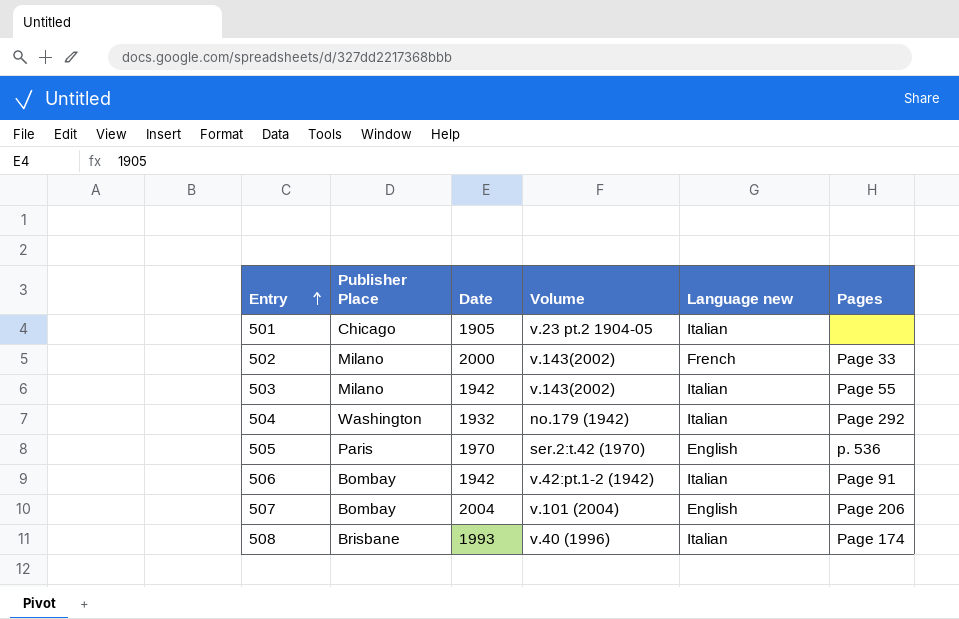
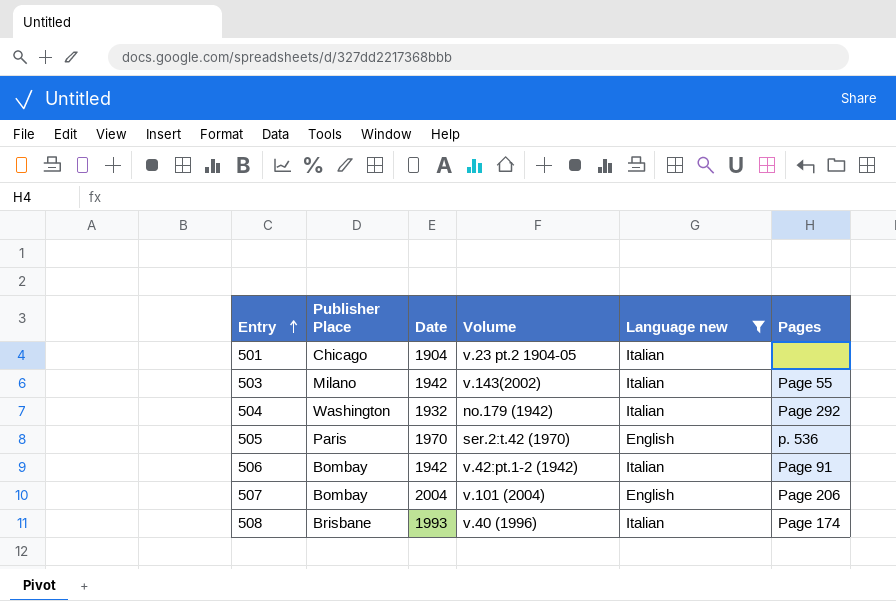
filter: none -> Language new != French
501 | Date: 1905 -> 1904

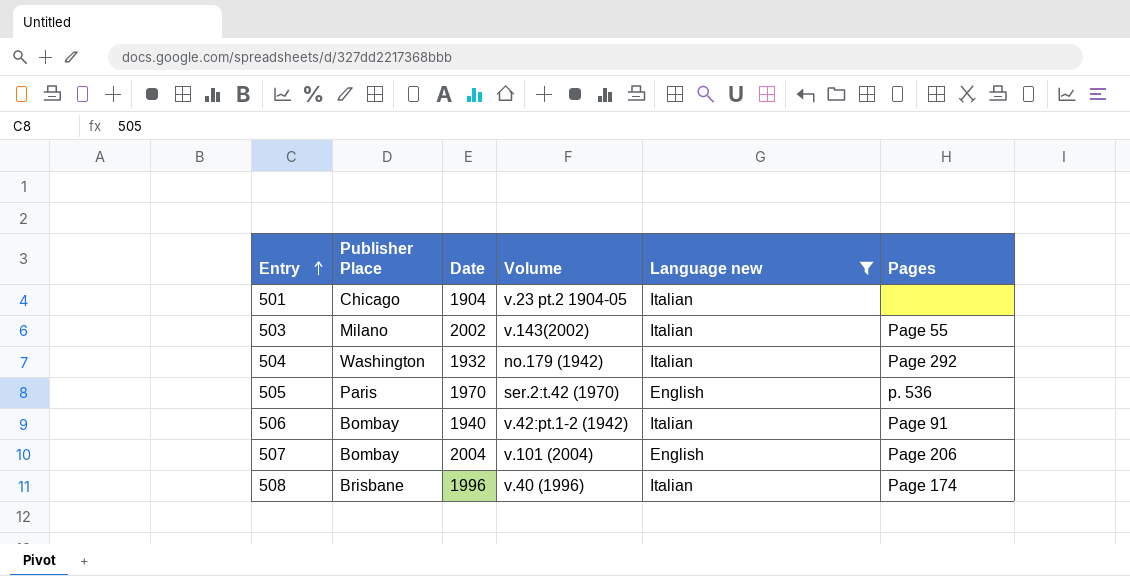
503 | Date: 1942 -> 2002
506 | Date: 1942 -> 1940
508 | Date: 1993 -> 1996

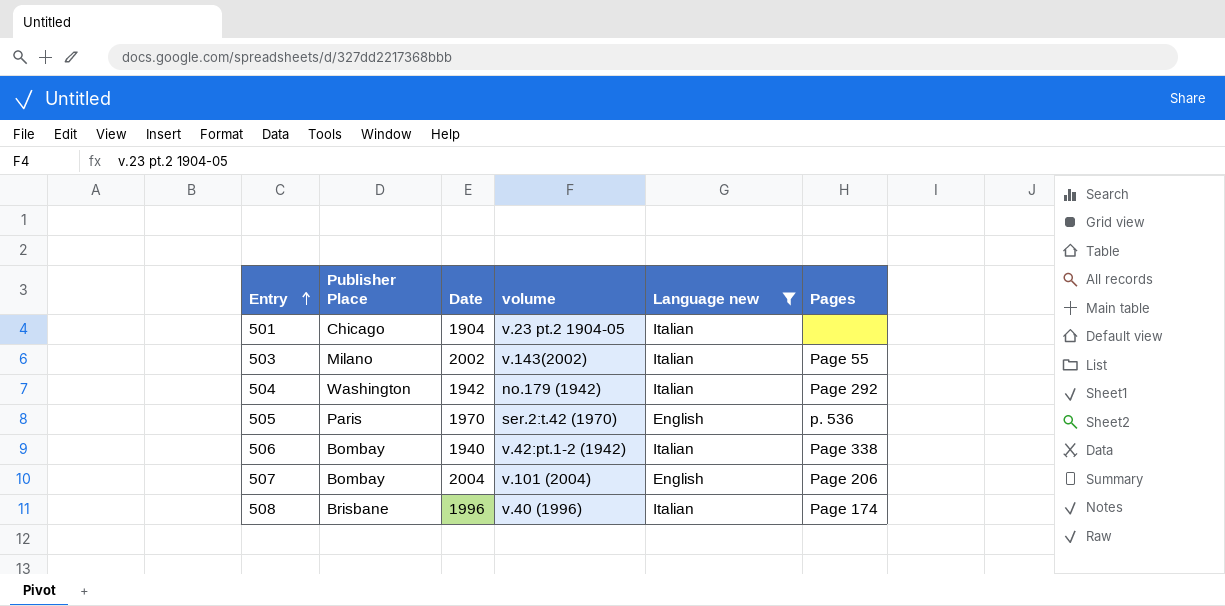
column name: Volume -> volume
504 | Date: 1932 -> 1942
506 | Pages: Page 91 -> Page 338

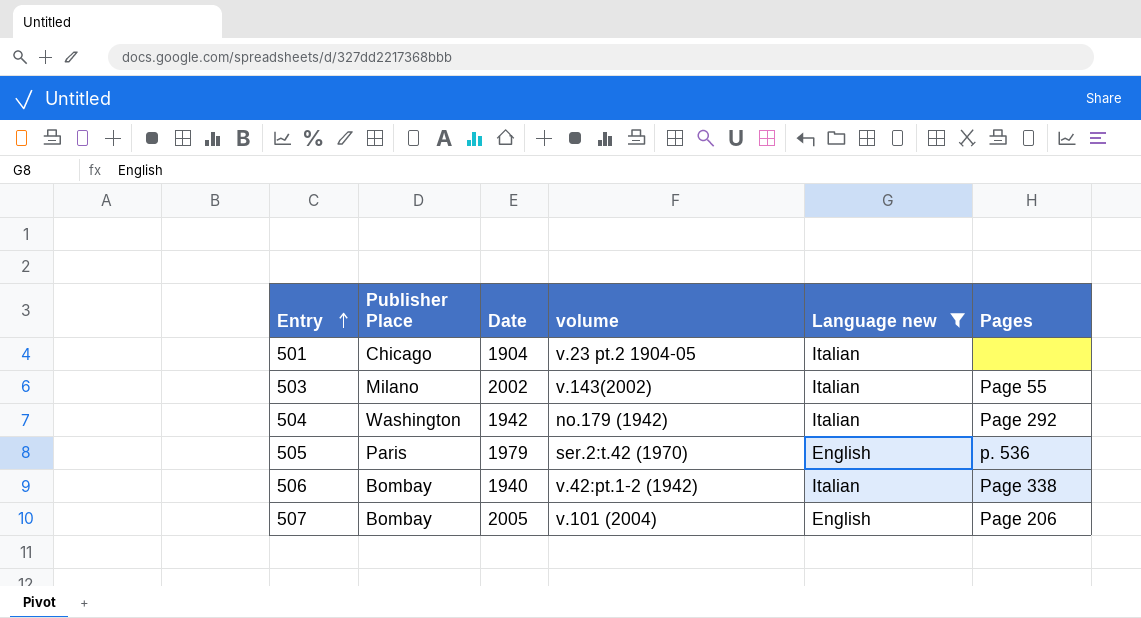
row 508: Brisbane | 1996 | v.40 (1996) | Italian | Page 174 -> none
505 | Date: 1970 -> 1979
507 | Date: 2004 -> 2005

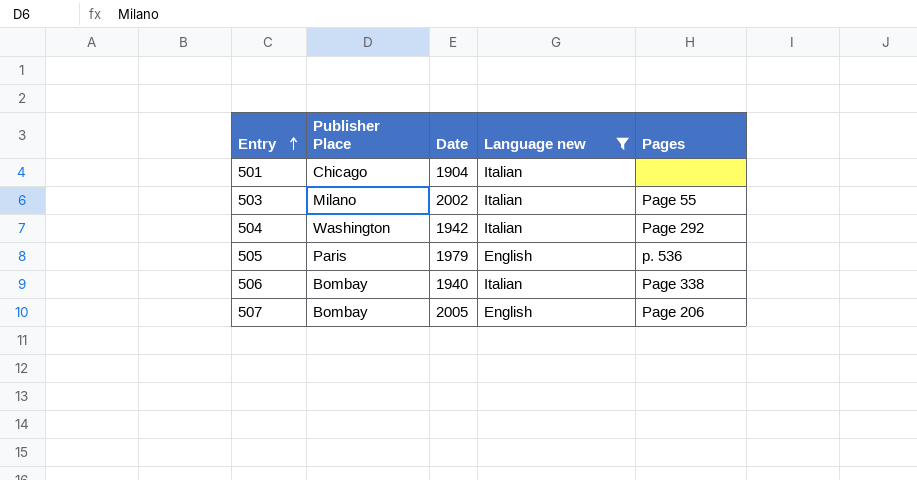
column volume | position: 4 -> none

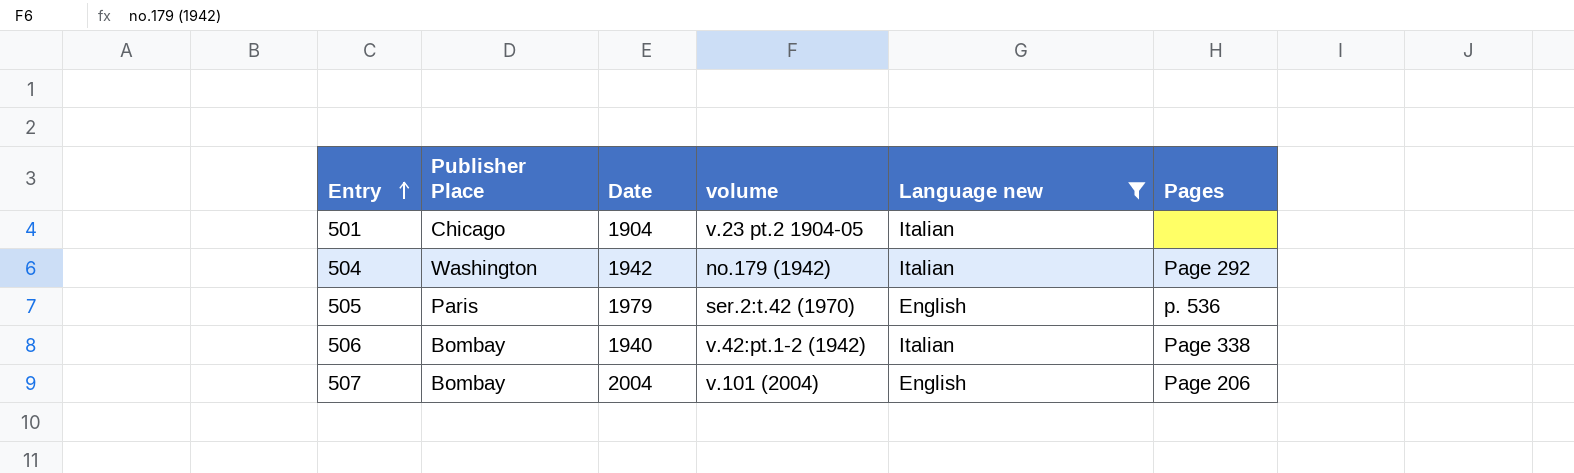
column volume | position: none -> 4
row 503: Milano | 2002 | Italian | Page 55 -> none
507 | Date: 2005 -> 2004

